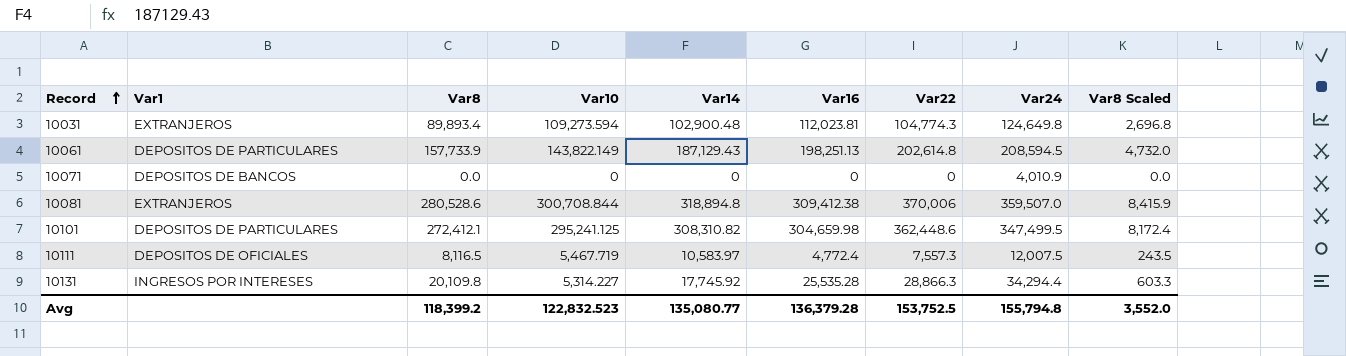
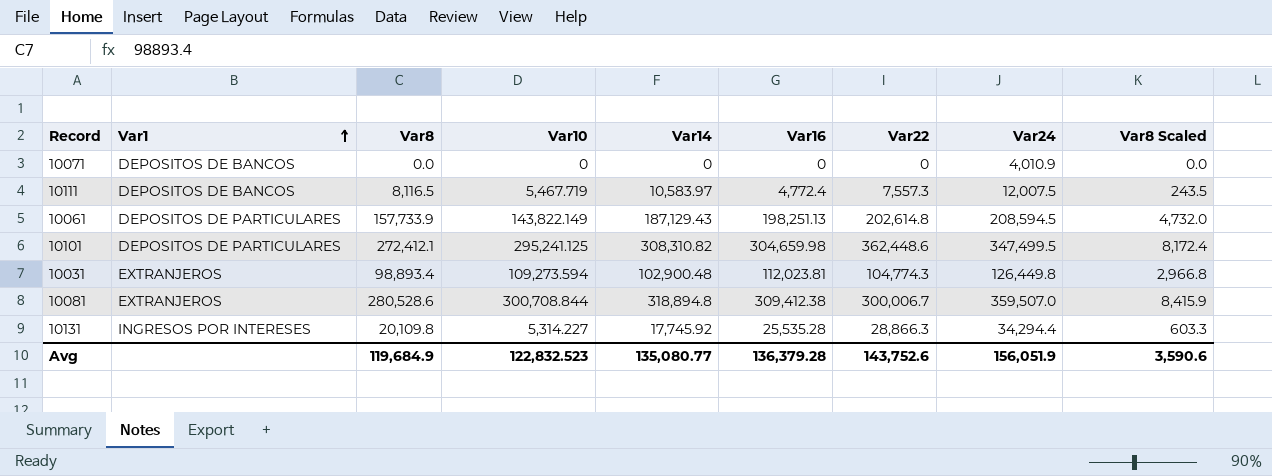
row order: Record ascending -> Var1 ascending
10111 | Var1: DEPOSITOS DE OFICIALES -> DEPOSITOS DE BANCOS
10031 | Var8: 89,893.4 -> 98,893.4
10031 | Var24: 124,649.8 -> 126,449.8
10031 | Var8 Scaled: 2,696.8 -> 2,966.8
10081 | Var22: 370,006 -> 300,006.7
Avg | Var8: 118,399.2 -> 119,684.9
Avg | Var22: 153,752.5 -> 143,752.6
Avg | Var24: 155,794.8 -> 156,051.9
Avg | Var8 Scaled: 3,552.0 -> 3,590.6

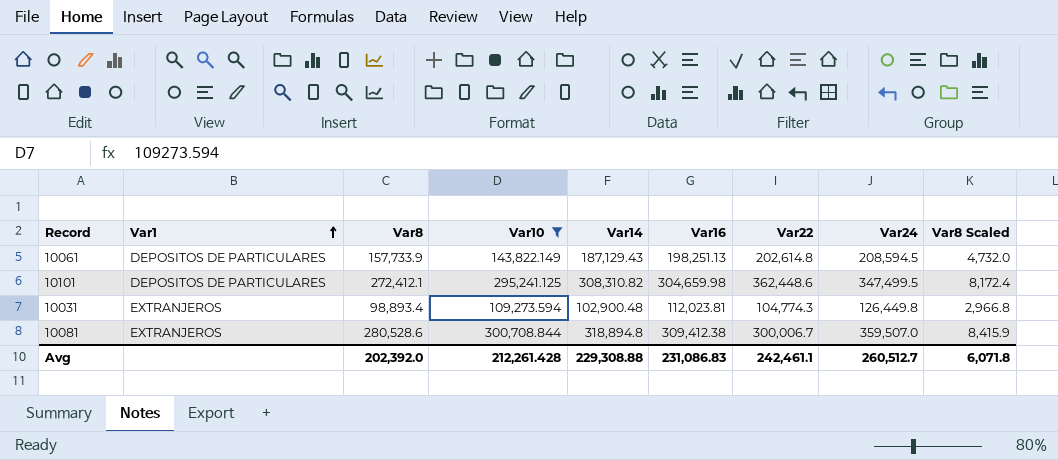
filter: none -> Var10 >= 109,273.594
Avg | Var8: 119,684.9 -> 202,392.0
Avg | Var10: 122,832.523 -> 212,261.428
Avg | Var14: 135,080.77 -> 229,308.88
Avg | Var16: 136,379.28 -> 231,086.83
Avg | Var22: 143,752.6 -> 242,461.1
Avg | Var24: 156,051.9 -> 260,512.7
Avg | Var8 Scaled: 3,590.6 -> 6,071.8

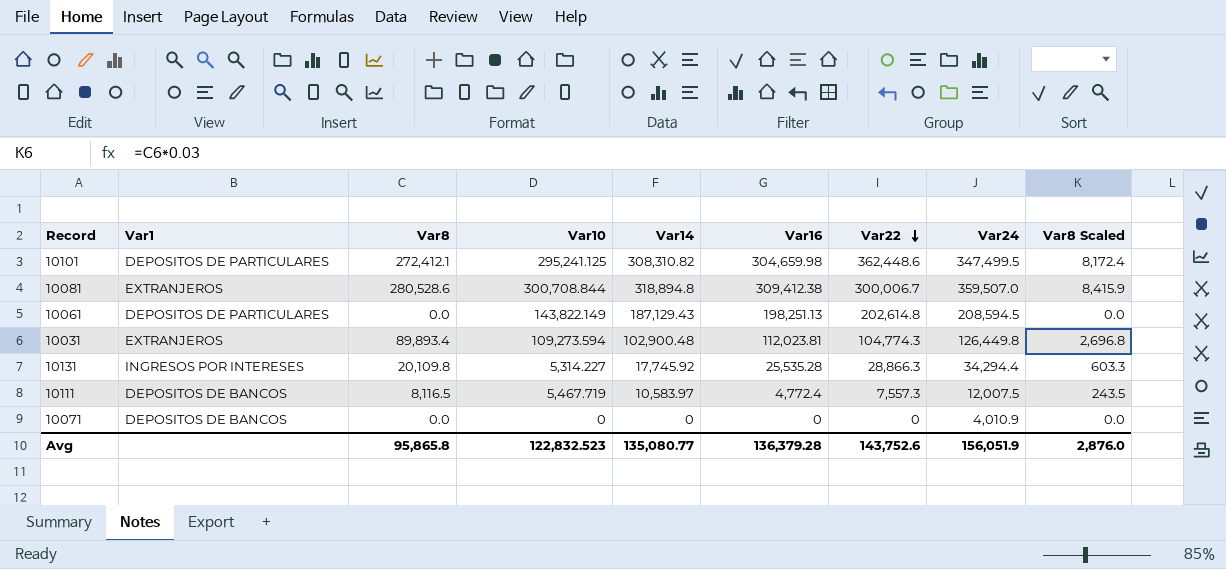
filter: Var10 >= 109,273.594 -> none
row order: Var1 ascending -> Var22 descending
10061 | Var8: 157,733.9 -> 0.0
10061 | Var8 Scaled: 4,732.0 -> 0.0
10031 | Var8: 98,893.4 -> 89,893.4
10031 | Var8 Scaled: 2,966.8 -> 2,696.8
Avg | Var8: 202,392.0 -> 95,865.8
Avg | Var10: 212,261.428 -> 122,832.523
Avg | Var14: 229,308.88 -> 135,080.77
Avg | Var16: 231,086.83 -> 136,379.28
Avg | Var22: 242,461.1 -> 143,752.6
Avg | Var24: 260,512.7 -> 156,051.9
Avg | Var8 Scaled: 6,071.8 -> 2,876.0

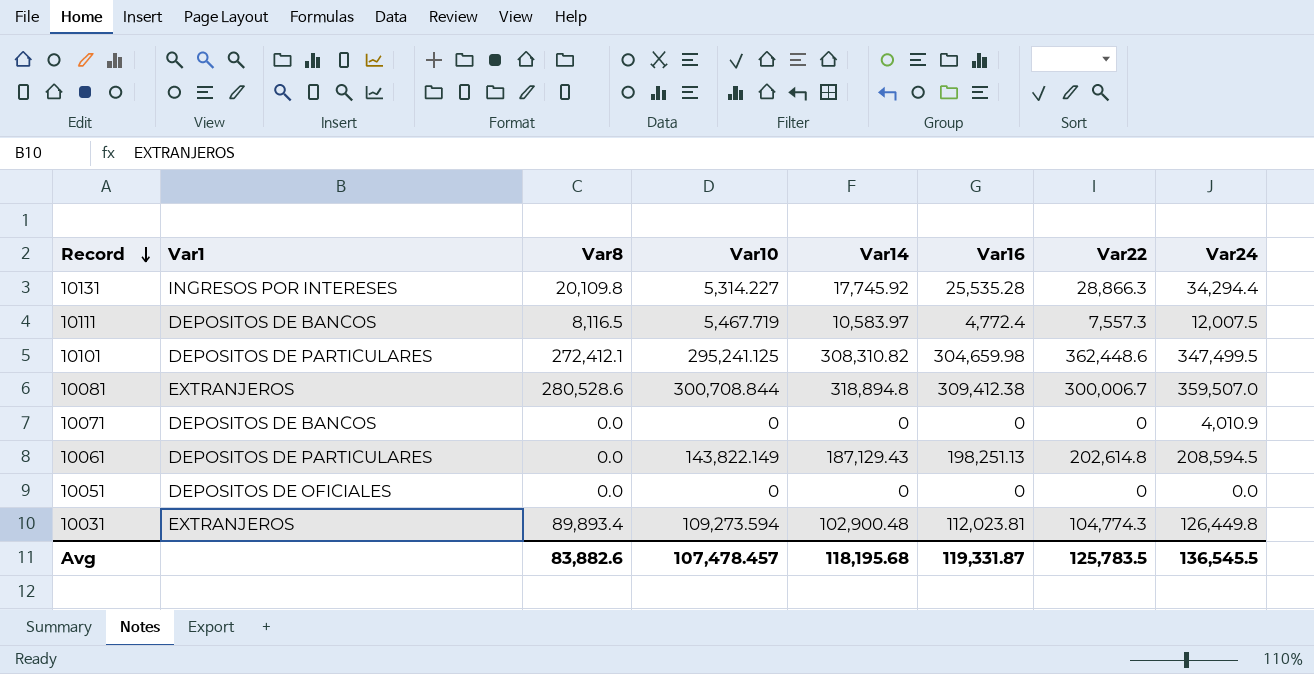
row order: Var22 descending -> Record descending
column Var8 Scaled | formula: [Var8] * 0.03 -> none
row 10051: none -> DEPOSITOS DE OFICIALES | 0.0 | 0 | 0 | 0 | 0 | 0.0
Avg | Var8: 95,865.8 -> 83,882.6
Avg | Var10: 122,832.523 -> 107,478.457
Avg | Var14: 135,080.77 -> 118,195.68
Avg | Var16: 136,379.28 -> 119,331.87
Avg | Var22: 143,752.6 -> 125,783.5
Avg | Var24: 156,051.9 -> 136,545.5

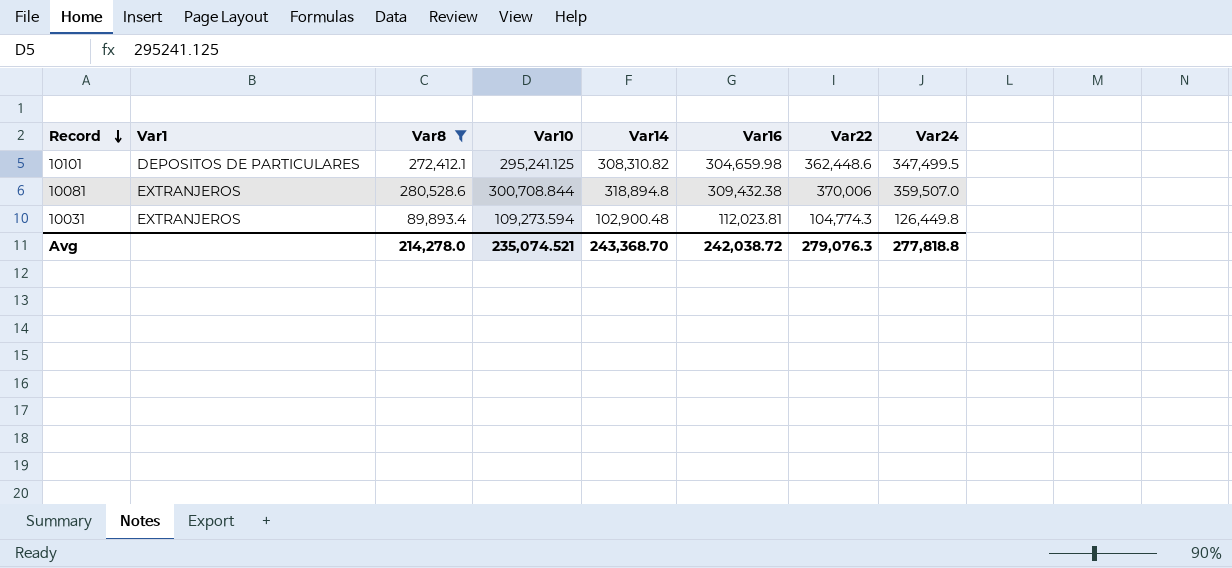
filter: none -> Var8 >= 89,893.4
10081 | Var16: 309,412.38 -> 309,432.38
10081 | Var22: 300,006.7 -> 370,006
Avg | Var8: 83,882.6 -> 214,278.0
Avg | Var10: 107,478.457 -> 235,074.521
Avg | Var14: 118,195.68 -> 243,368.70
Avg | Var16: 119,331.87 -> 242,038.72
Avg | Var22: 125,783.5 -> 279,076.3
Avg | Var24: 136,545.5 -> 277,818.8

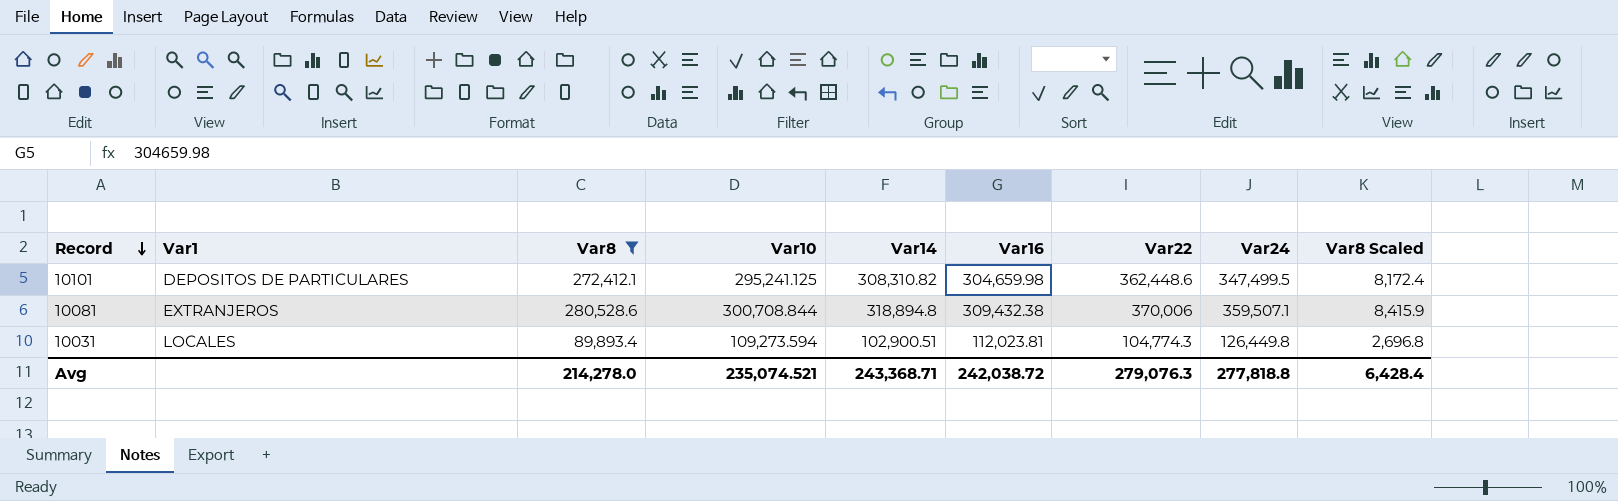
column Var8 Scaled | formula: none -> [Var8] * 0.03
10081 | Var24: 359,507.0 -> 359,507.1
10031 | Var1: EXTRANJEROS -> LOCALES
10031 | Var14: 102,900.48 -> 102,900.51
Avg | Var14: 243,368.70 -> 243,368.71

